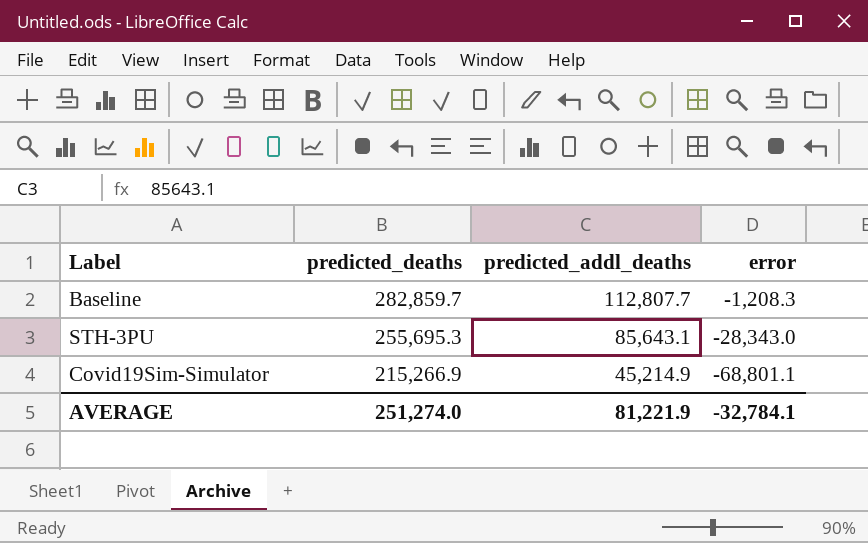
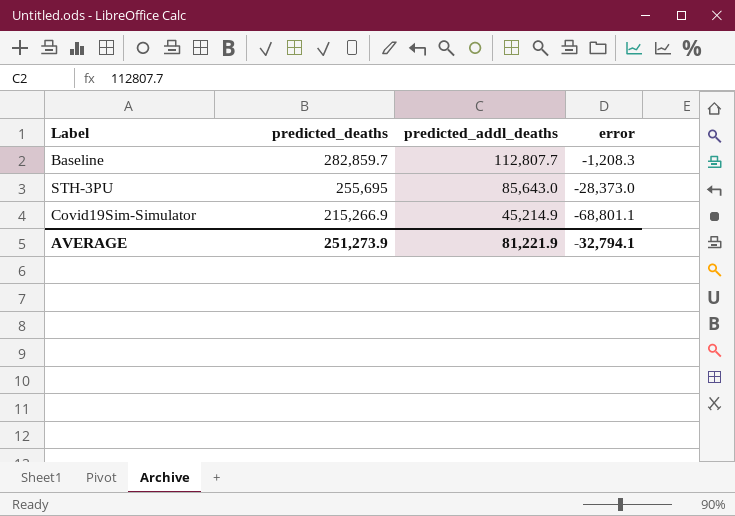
STH-3PU | predicted_deaths: 255,695.3 -> 255,695
STH-3PU | predicted_addl_deaths: 85,643.1 -> 85,643.0
STH-3PU | error: -28,343.0 -> -28,373.0
AVERAGE | predicted_deaths: 251,274.0 -> 251,273.9
AVERAGE | error: -32,784.1 -> -32,794.1

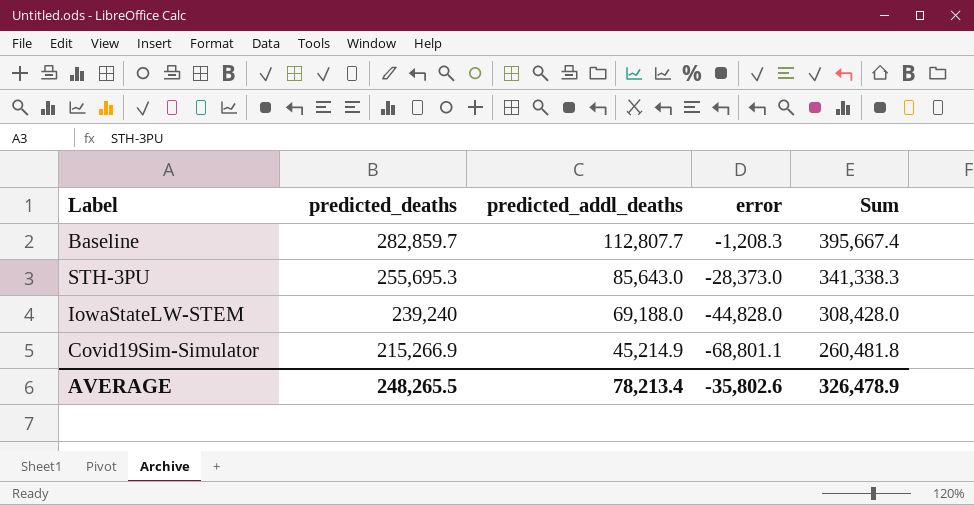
column Sum | formula: none -> [predicted_deaths] + [predicted_addl_deaths]
STH-3PU | predicted_deaths: 255,695 -> 255,695.3
row IowaStateLW-STEM: none -> 239,240 | 69,188.0 | -44,828.0 | 308,428.0
AVERAGE | predicted_deaths: 251,273.9 -> 248,265.5
AVERAGE | predicted_addl_deaths: 81,221.9 -> 78,213.4
AVERAGE | error: -32,794.1 -> -35,802.6

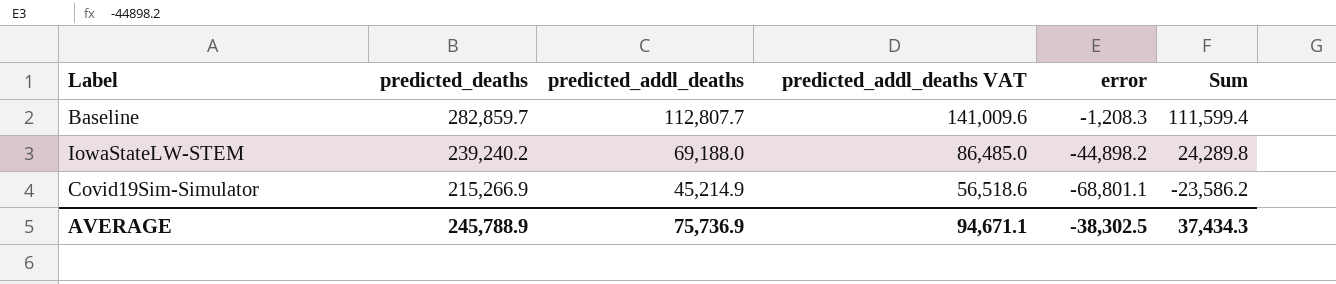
column predicted_addl_deaths VAT | formula: none -> [predicted_addl_deaths] * 1.25
column Sum | formula: [predicted_deaths] + [predicted_addl_deaths] -> [predicted_addl_deaths] + [error]
row STH-3PU: 255,695.3 | 85,643.0 | -28,373.0 | 341,338.3 -> none
IowaStateLW-STEM | predicted_deaths: 239,240 -> 239,240.2
IowaStateLW-STEM | error: -44,828.0 -> -44,898.2
AVERAGE | predicted_deaths: 248,265.5 -> 245,788.9
AVERAGE | predicted_addl_deaths: 78,213.4 -> 75,736.9
AVERAGE | error: -35,802.6 -> -38,302.5
AVERAGE | Sum: 326,478.9 -> 37,434.3

